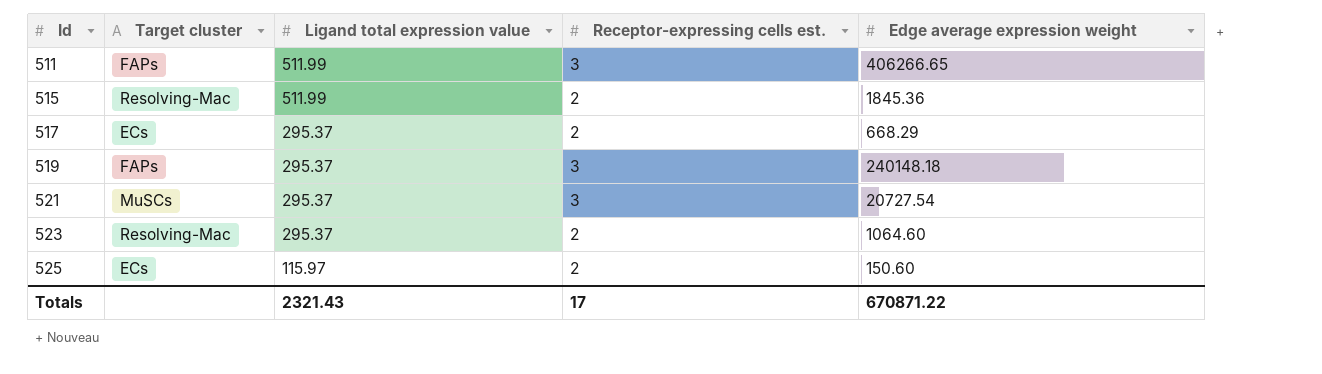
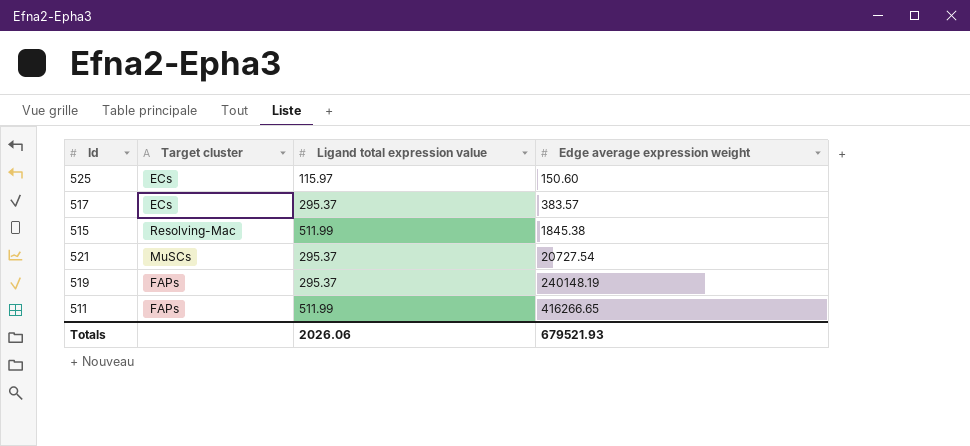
row order: Id ascending -> Edge average expression weight ascending
column Receptor-expressing cells est. | position: 4 -> none
row 523: Resolving-Mac | 295.37 | 2 | 1064.60 -> none
517 | Edge average expression weight: 668.29 -> 383.57
515 | Edge average expression weight: 1845.36 -> 1845.38
519 | Edge average expression weight: 240148.18 -> 240148.19
511 | Edge average expression weight: 406266.65 -> 416266.65
Totals | Ligand total expression value: 2321.43 -> 2026.06
Totals | Edge average expression weight: 670871.22 -> 679521.93

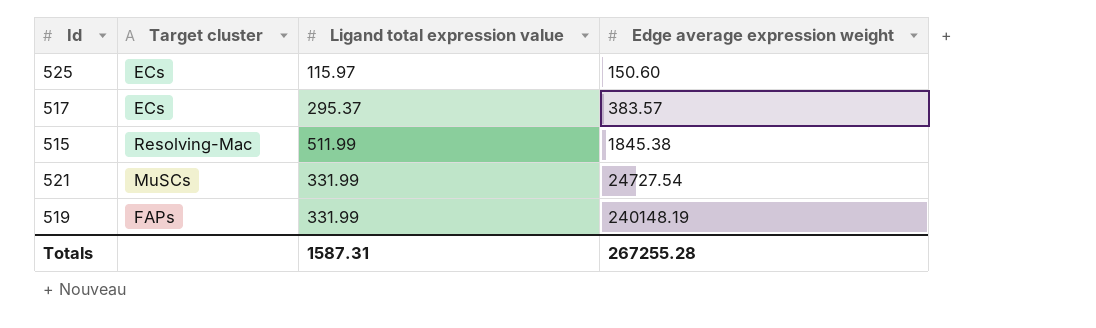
row 511: FAPs | 511.99 | 416266.65 -> none
521 | Ligand total expression value: 295.37 -> 331.99
521 | Edge average expression weight: 20727.54 -> 24727.54
519 | Ligand total expression value: 295.37 -> 331.99
Totals | Ligand total expression value: 2026.06 -> 1587.31
Totals | Edge average expression weight: 679521.93 -> 267255.28

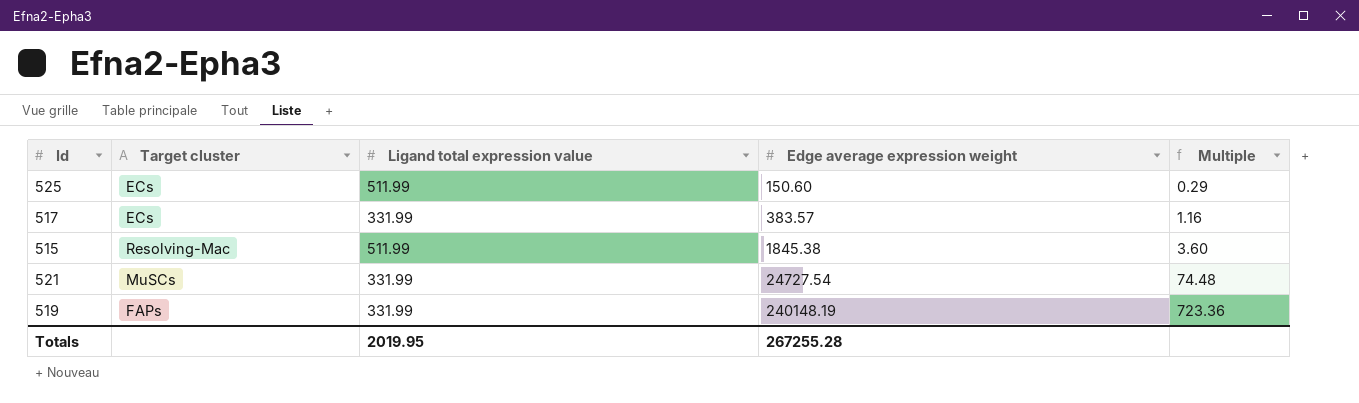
column Multiple | formula: none -> [Edge average expression weight] / [Ligand total expression value]
525 | Ligand total expression value: 115.97 -> 511.99
517 | Ligand total expression value: 295.37 -> 331.99
Totals | Ligand total expression value: 1587.31 -> 2019.95

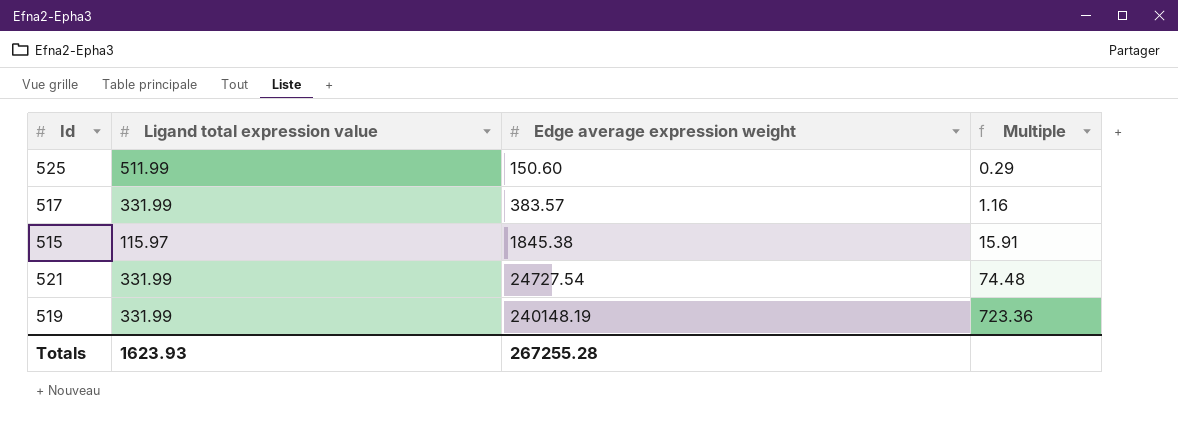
column Target cluster | position: 2 -> none
515 | Ligand total expression value: 511.99 -> 115.97
515 | Multiple: 3.60 -> 15.91
Totals | Ligand total expression value: 2019.95 -> 1623.93

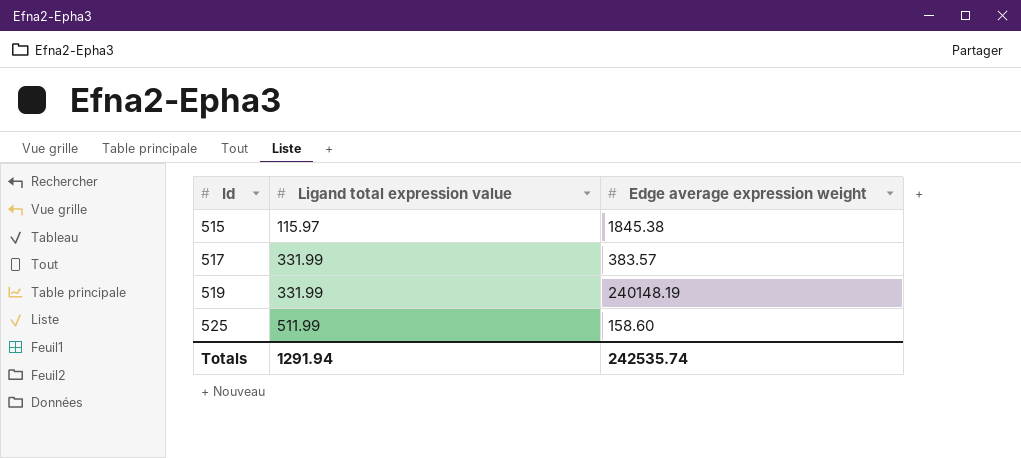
row order: Edge average expression weight ascending -> Id ascending
column Multiple | formula: [Edge average expression weight] / [Ligand total expression value] -> none
row 521: 331.99 | 24727.54 | 74.48 -> none
525 | Edge average expression weight: 150.60 -> 158.60
Totals | Ligand total expression value: 1623.93 -> 1291.94
Totals | Edge average expression weight: 267255.28 -> 242535.74

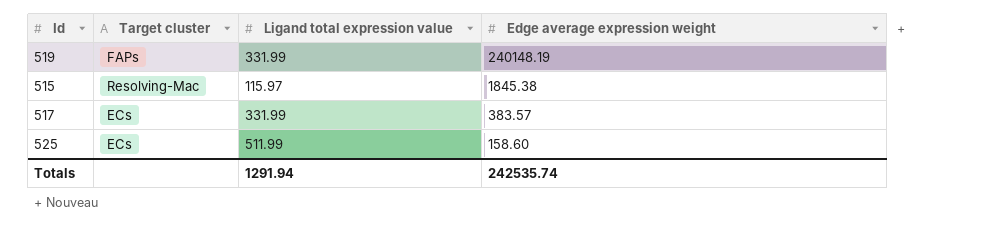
row order: Id ascending -> Edge average expression weight descending
column Target cluster | position: none -> 2

